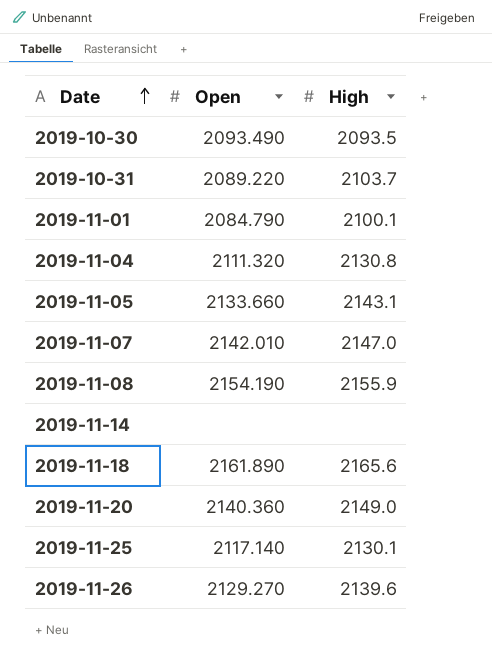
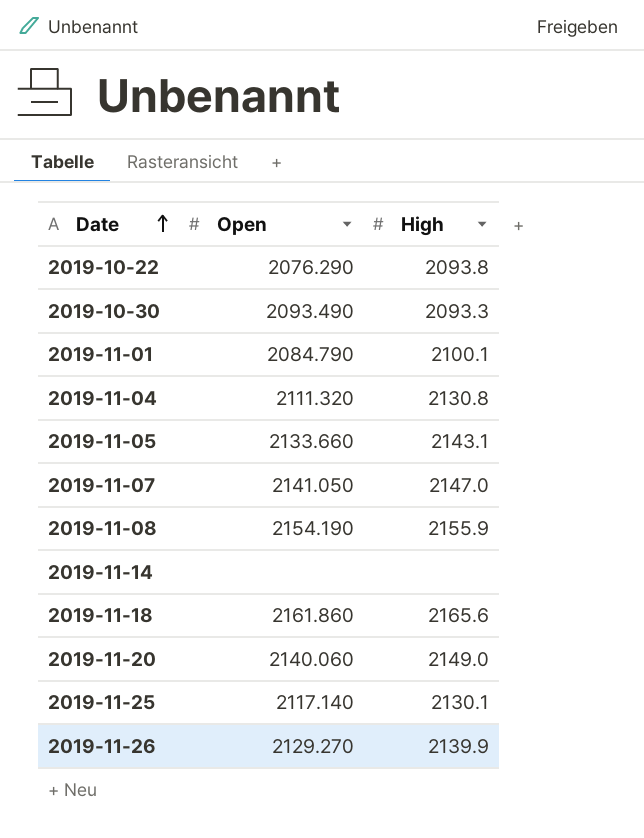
row 2019-10-31: 2089.220 | 2103.7 -> none
row 2019-10-22: none -> 2076.290 | 2093.8
2019-10-30 | High: 2093.5 -> 2093.3
2019-11-07 | Open: 2142.010 -> 2141.050
2019-11-18 | Open: 2161.890 -> 2161.860
2019-11-20 | Open: 2140.360 -> 2140.060
2019-11-26 | High: 2139.6 -> 2139.9

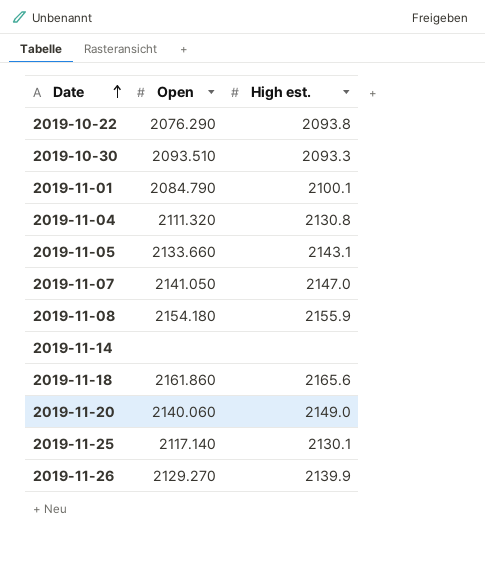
column name: High -> High est.
2019-10-30 | Open: 2093.490 -> 2093.510
2019-11-08 | Open: 2154.190 -> 2154.180

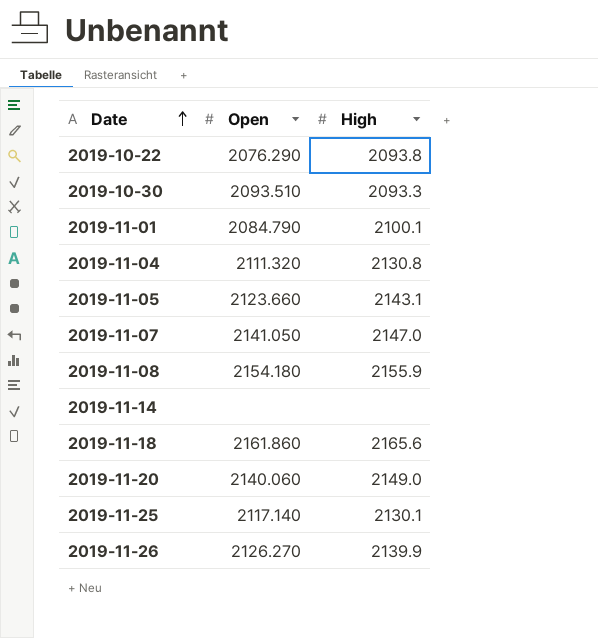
column name: High est. -> High
2019-11-05 | Open: 2133.660 -> 2123.660
2019-11-26 | Open: 2129.270 -> 2126.270

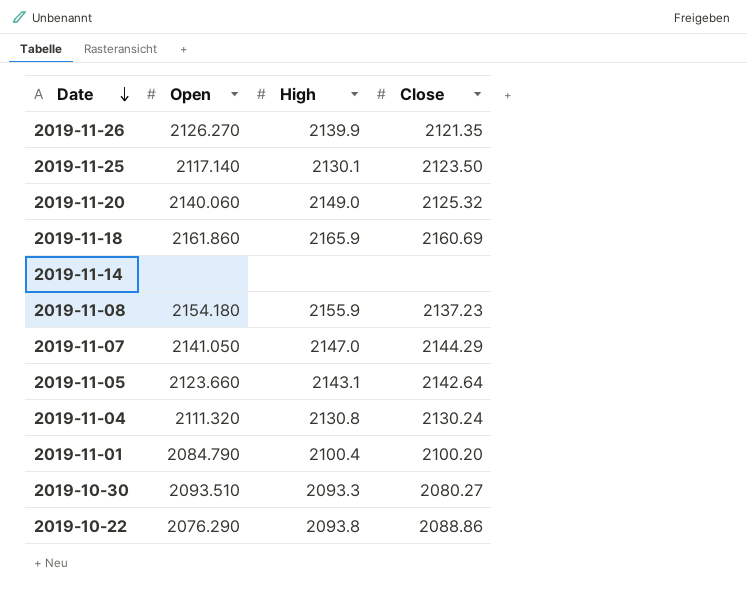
row order: Date ascending -> Date descending
column Close | position: none -> 4
2019-11-18 | High: 2165.6 -> 2165.9
2019-11-01 | High: 2100.1 -> 2100.4

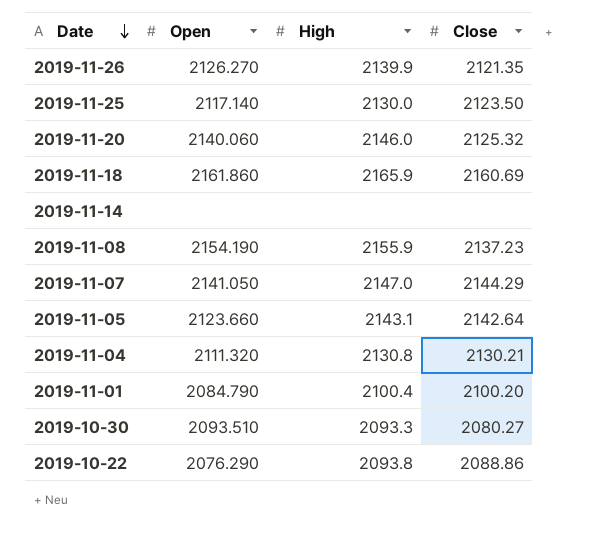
2019-11-25 | High: 2130.1 -> 2130.0
2019-11-20 | High: 2149.0 -> 2146.0
2019-11-08 | Open: 2154.180 -> 2154.190
2019-11-04 | Close: 2130.24 -> 2130.21

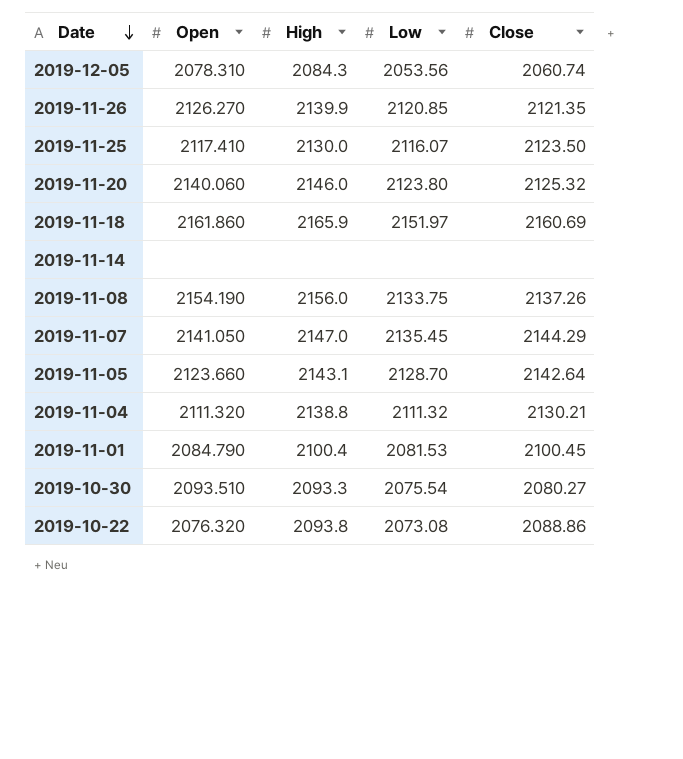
column Low | position: none -> 4
row 2019-12-05: none -> 2078.310 | 2084.3 | 2053.56 | 2060.74
2019-11-25 | Open: 2117.140 -> 2117.410
2019-11-08 | High: 2155.9 -> 2156.0
2019-11-08 | Close: 2137.23 -> 2137.26
2019-11-04 | High: 2130.8 -> 2138.8
2019-11-01 | Close: 2100.20 -> 2100.45
2019-10-22 | Open: 2076.290 -> 2076.320

